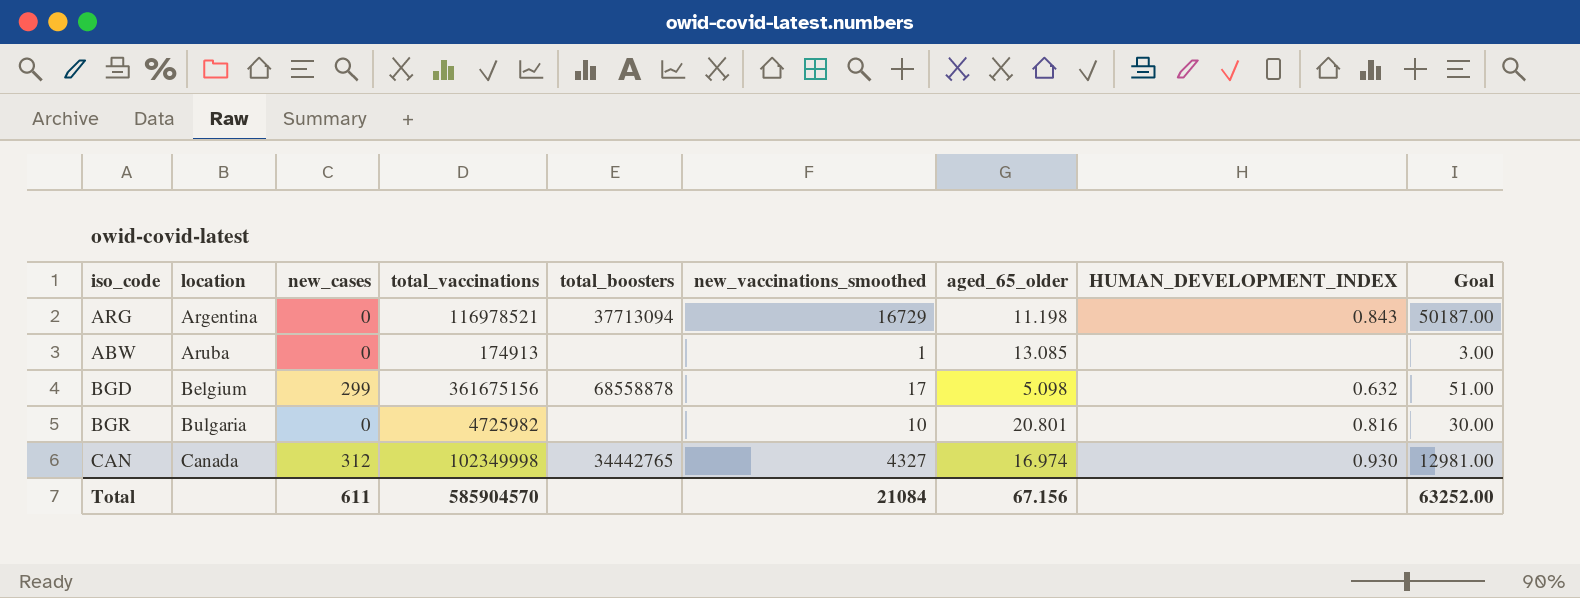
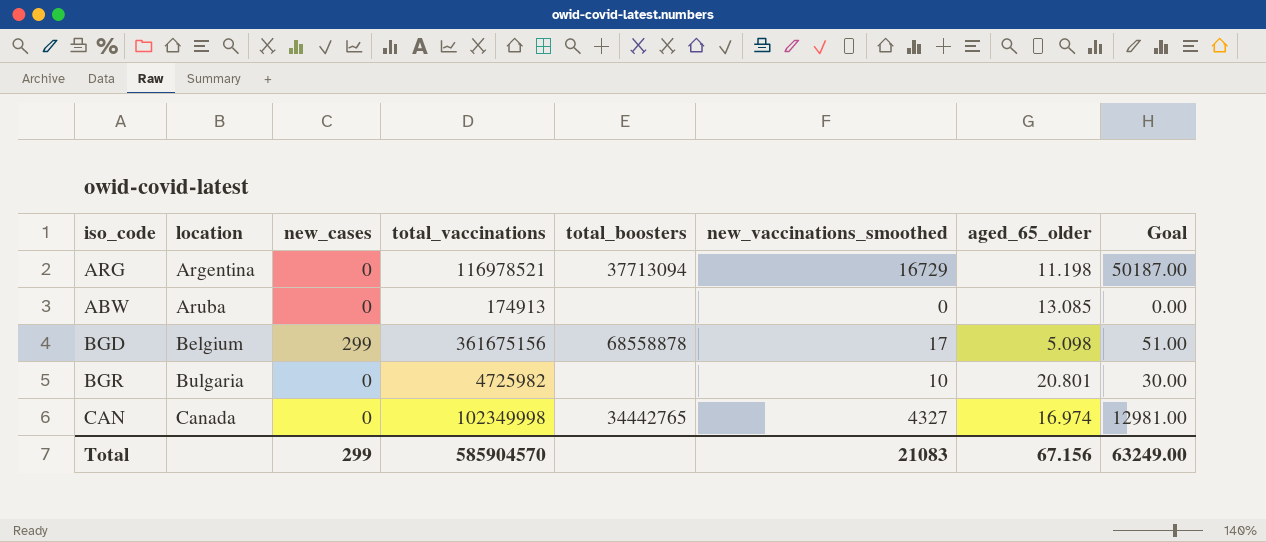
column HUMAN_DEVELOPMENT_INDEX | position: 8 -> none
ABW | new_vaccinations_smoothed: 1 -> 0
ABW | Goal: 3.00 -> 0.00
CAN | new_cases: 312 -> 0
Total | new_cases: 611 -> 299
Total | new_vaccinations_smoothed: 21084 -> 21083
Total | Goal: 63252.00 -> 63249.00

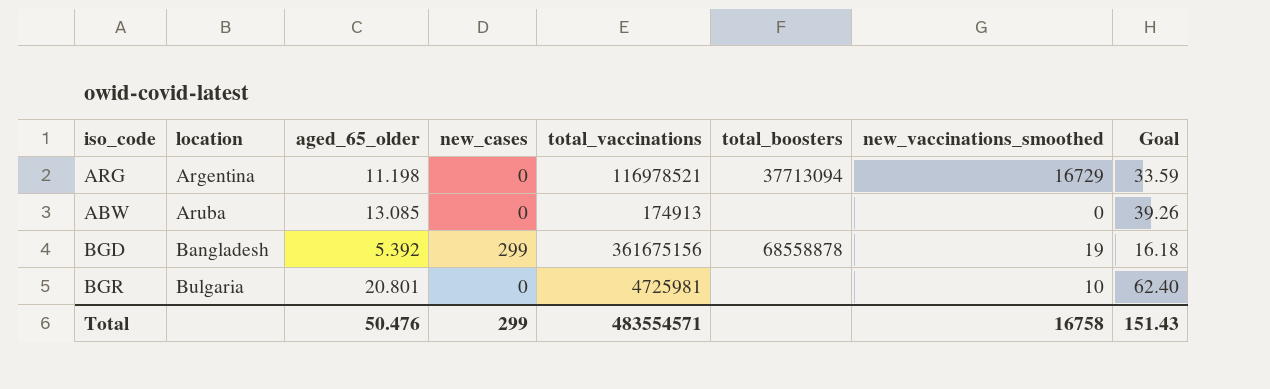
column aged_65_older | position: 7 -> 3
column Goal | formula: [new_vaccinations_smoothed] * 3 -> [aged_65_older] * 3
row CAN: Canada | 0 | 102349998 | 34442765 | 4327 | 16.974 | 12981.00 -> none
BGD | location: Belgium -> Bangladesh
BGD | aged_65_older: 5.098 -> 5.392
BGD | new_vaccinations_smoothed: 17 -> 19
BGR | total_vaccinations: 4725982 -> 4725981
Total | aged_65_older: 67.156 -> 50.476
Total | total_vaccinations: 585904570 -> 483554571
Total | new_vaccinations_smoothed: 21083 -> 16758
Total | Goal: 63249.00 -> 151.43

